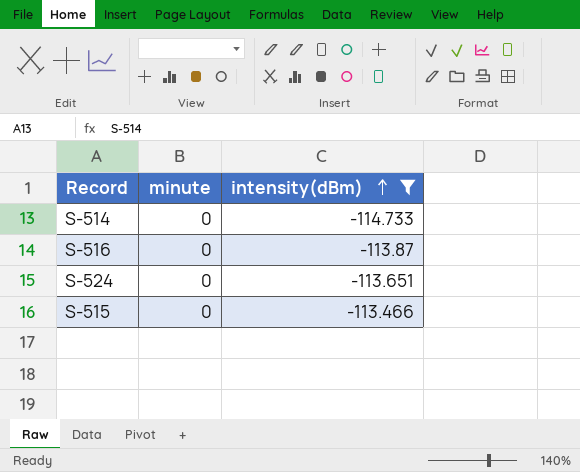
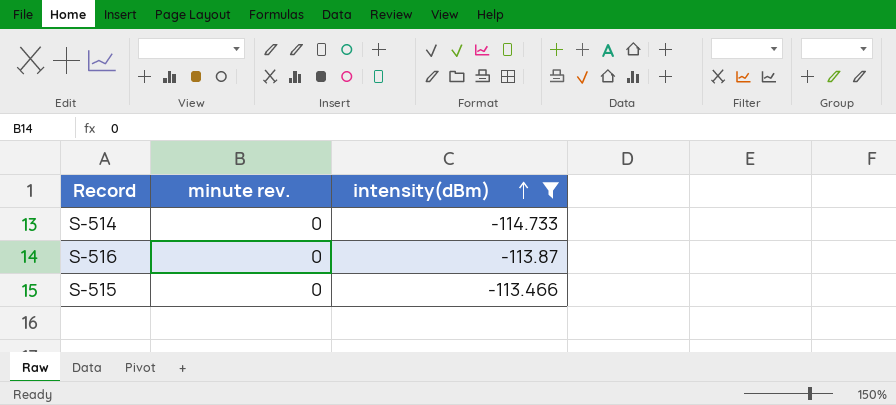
column name: minute -> minute rev.
row S-524: 0 | -113.651 -> none

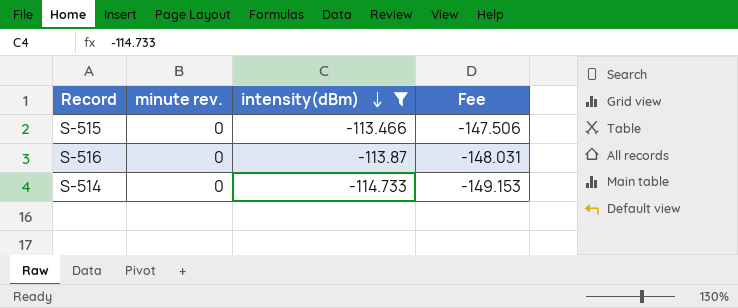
row order: intensity(dBm) ascending -> intensity(dBm) descending
column Fee | formula: none -> [intensity(dBm)] * 1.3

